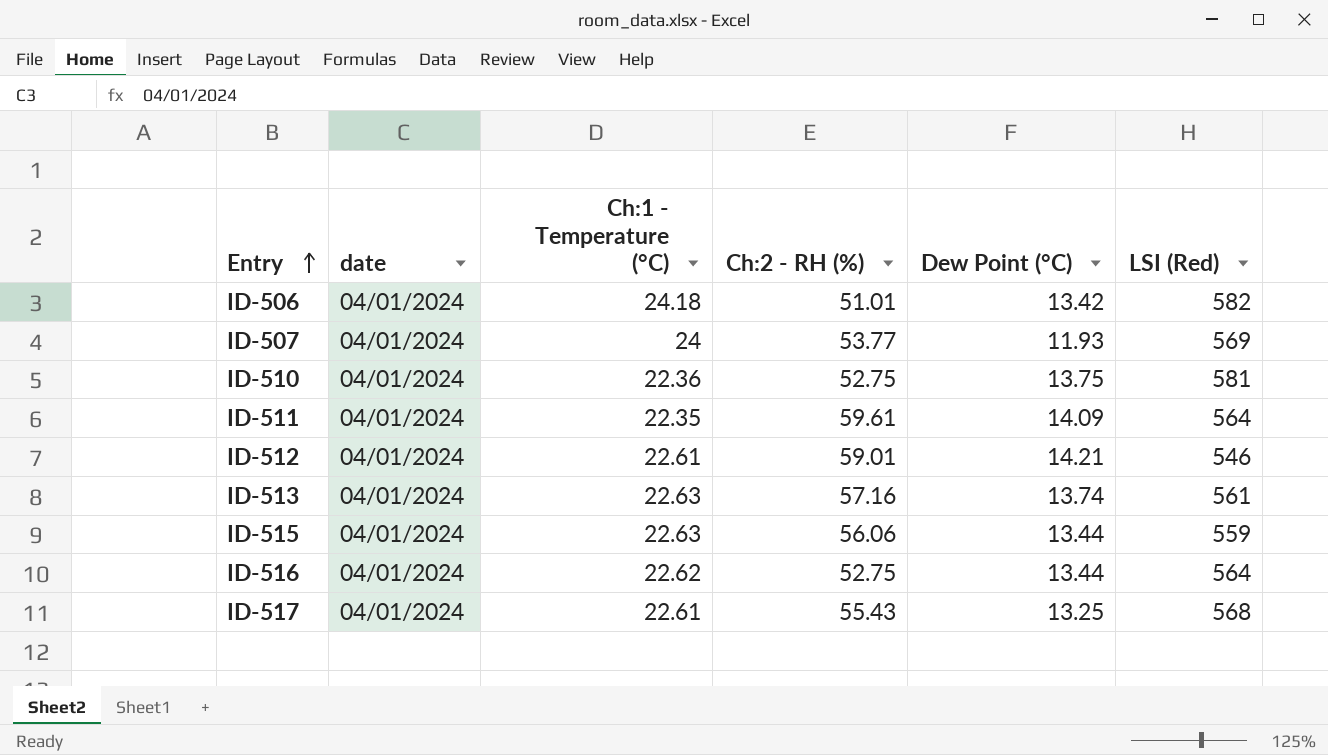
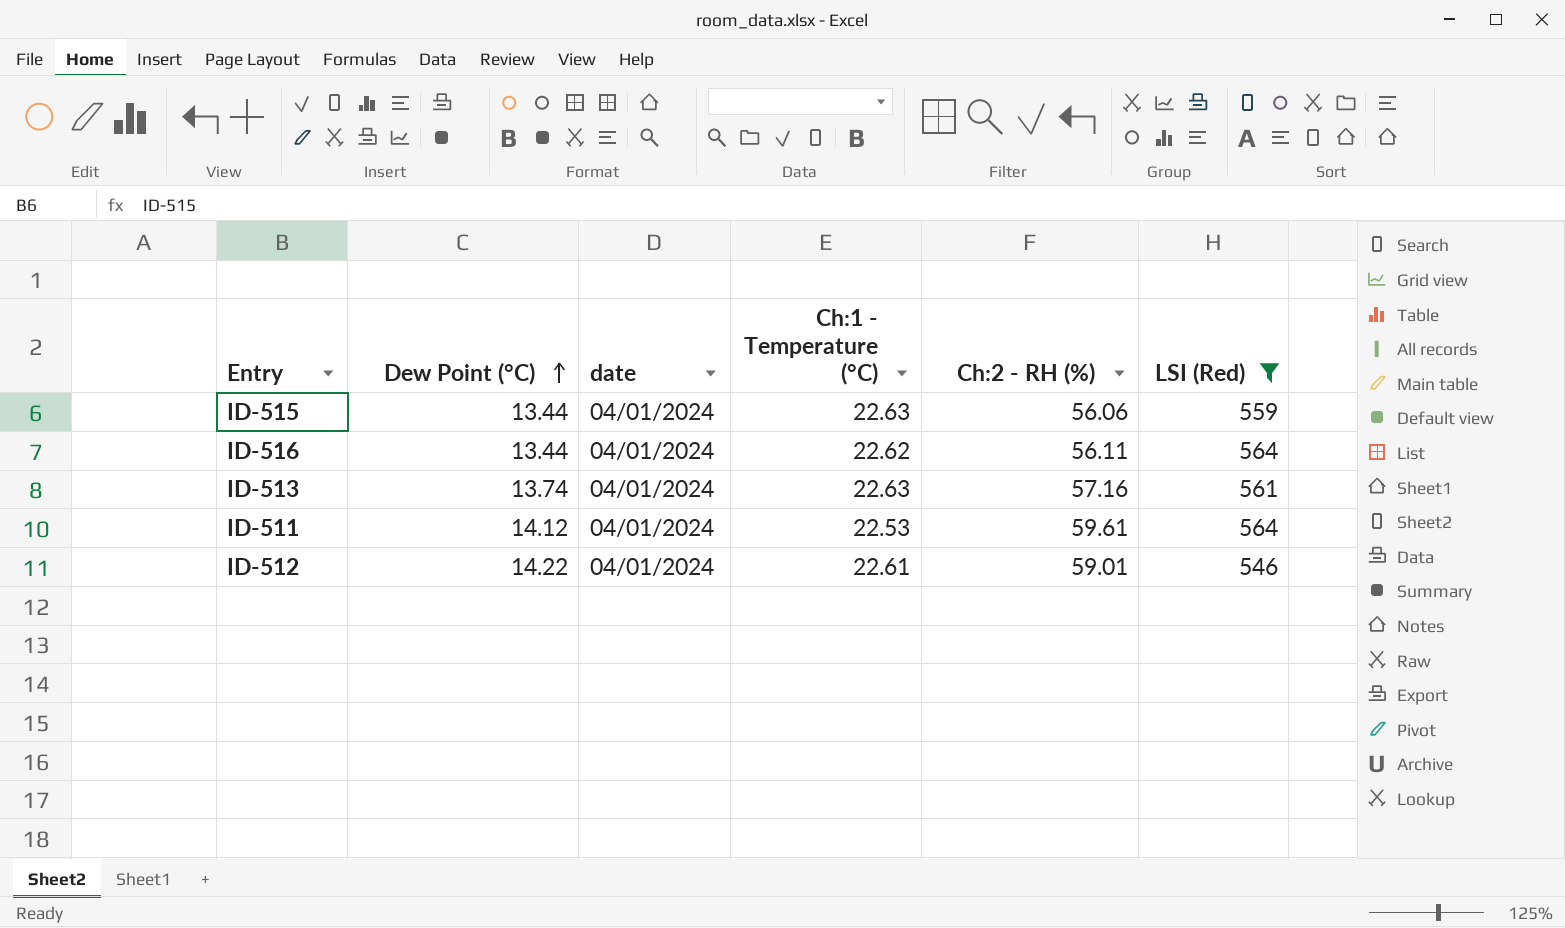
filter: none -> LSI (Red) <= 564
row order: Entry ascending -> Dew Point (°C) ascending
column Dew Point (°C) | position: 5 -> 2
ID-516 | Ch:2 - RH (%): 52.75 -> 56.11
ID-511 | Dew Point (°C): 14.09 -> 14.12
ID-511 | Ch:1 - Temperature (°C): 22.35 -> 22.53
ID-512 | Dew Point (°C): 14.21 -> 14.22

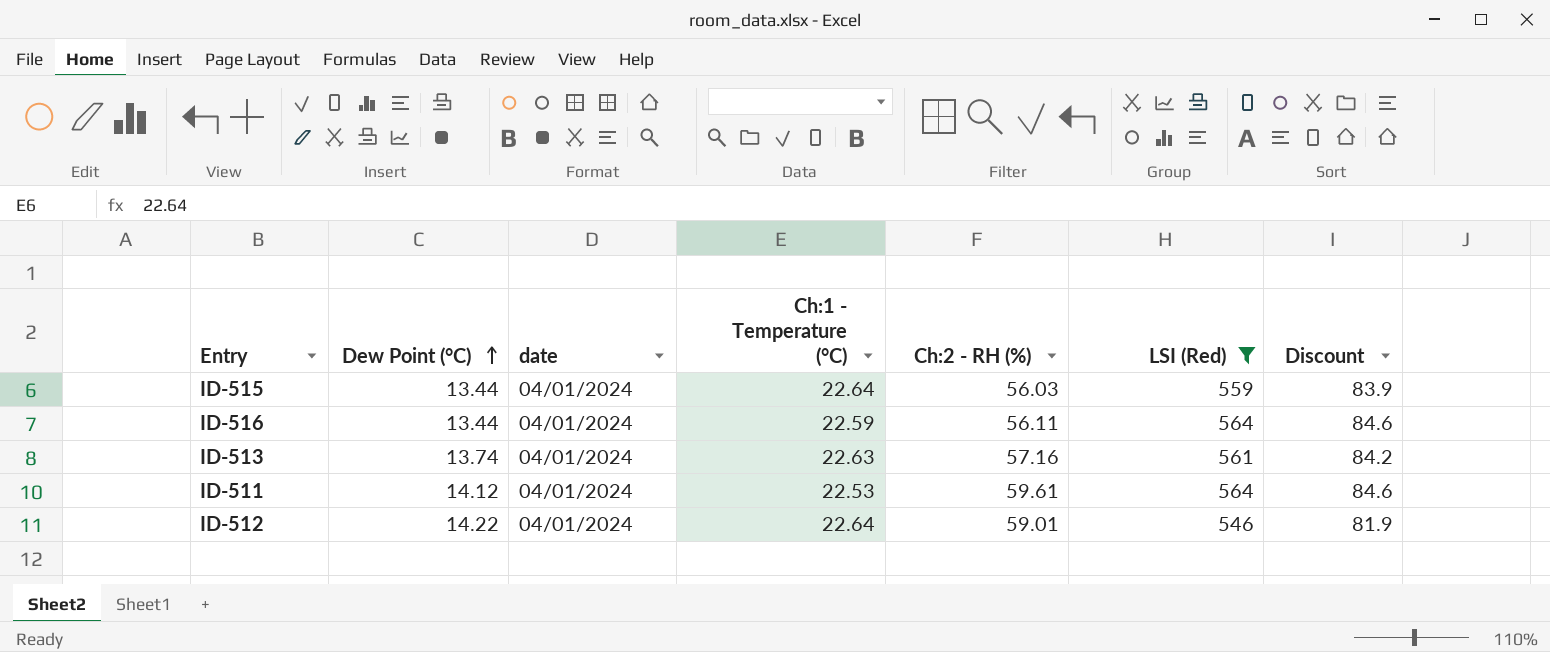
column Discount | formula: none -> [LSI (Red)] * 0.15
ID-515 | Ch:1 - Temperature (°C): 22.63 -> 22.64
ID-515 | Ch:2 - RH (%): 56.06 -> 56.03
ID-516 | Ch:1 - Temperature (°C): 22.62 -> 22.59
ID-512 | Ch:1 - Temperature (°C): 22.61 -> 22.64

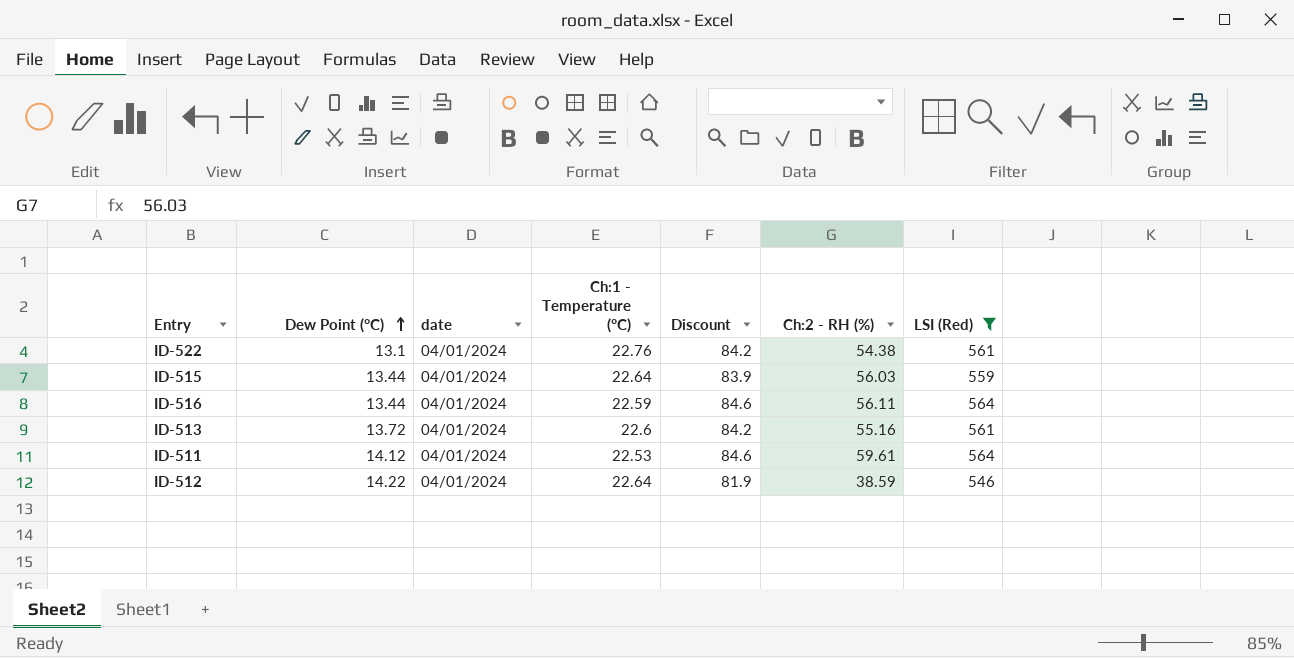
column Discount | position: 7 -> 5
row ID-522: none -> 13.1 | 04/01/2024 | 22.76 | 84.2 | 54.38 | 561
ID-513 | Dew Point (°C): 13.74 -> 13.72
ID-513 | Ch:1 - Temperature (°C): 22.63 -> 22.6
ID-513 | Ch:2 - RH (%): 57.16 -> 55.16
ID-512 | Ch:2 - RH (%): 59.01 -> 38.59

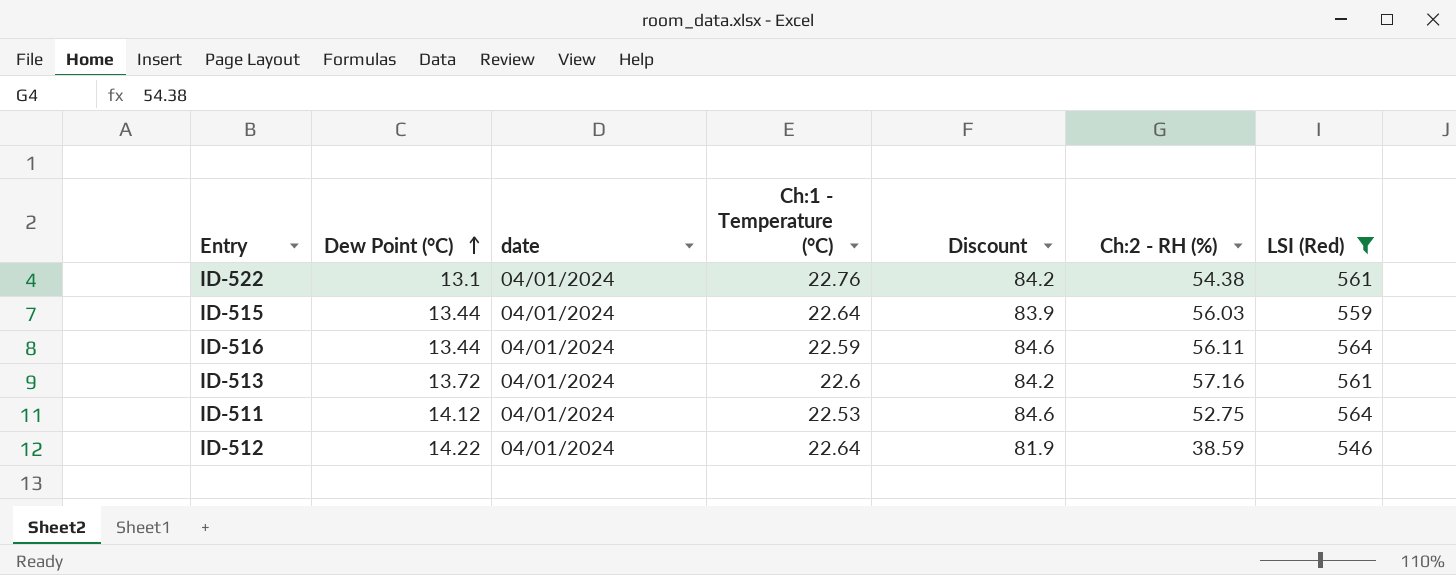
ID-513 | Ch:2 - RH (%): 55.16 -> 57.16
ID-511 | Ch:2 - RH (%): 59.61 -> 52.75

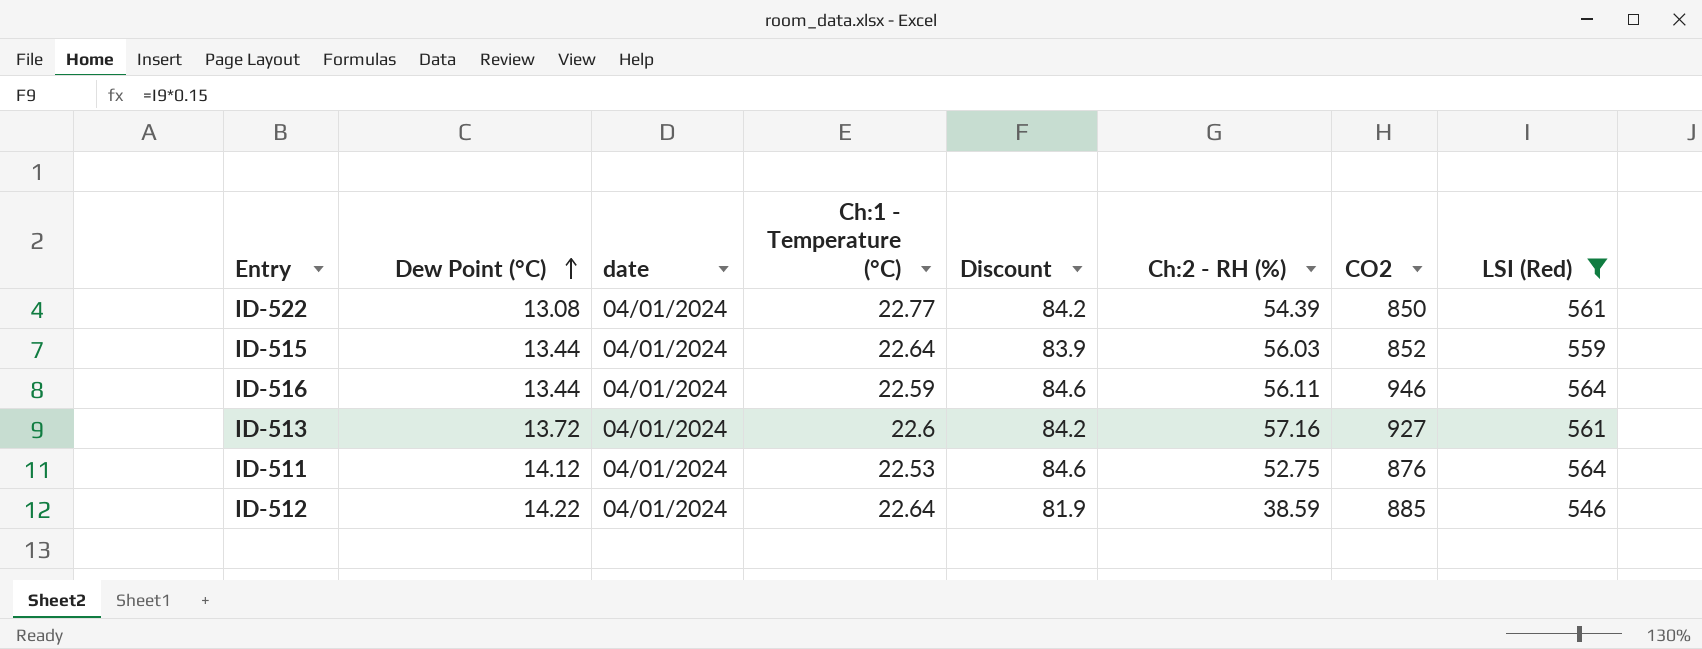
column CO2 | position: none -> 7
ID-522 | Dew Point (°C): 13.1 -> 13.08
ID-522 | Ch:1 - Temperature (°C): 22.76 -> 22.77
ID-522 | Ch:2 - RH (%): 54.38 -> 54.39

